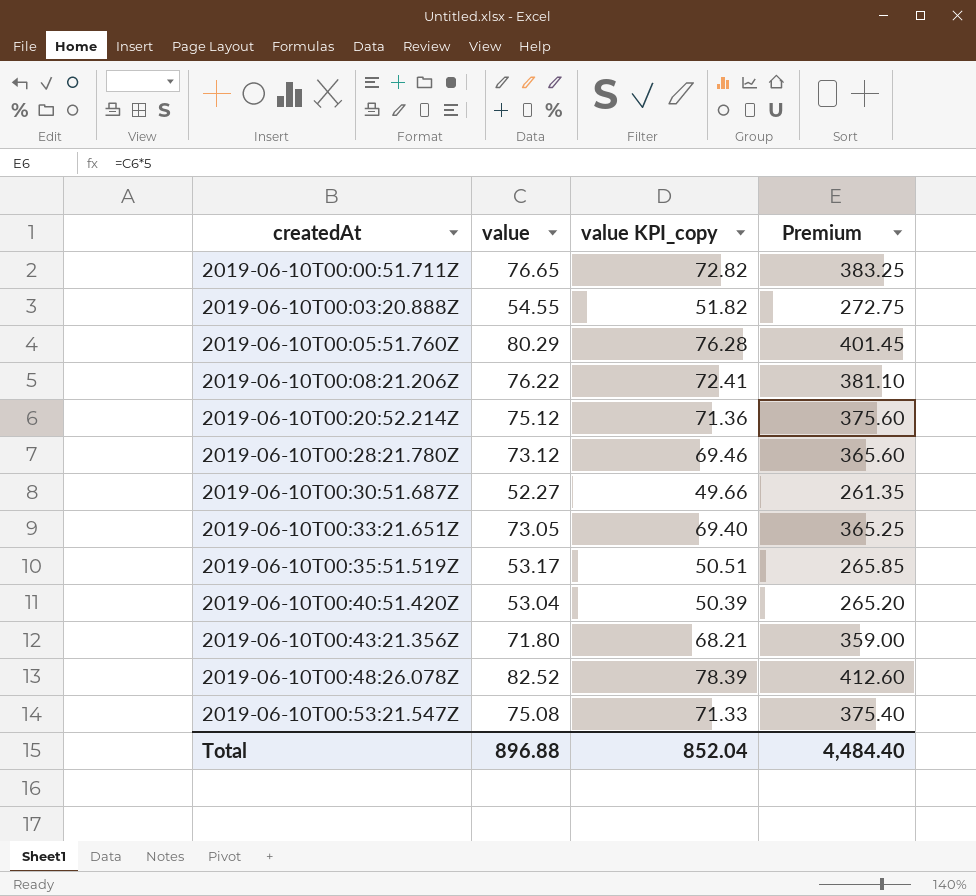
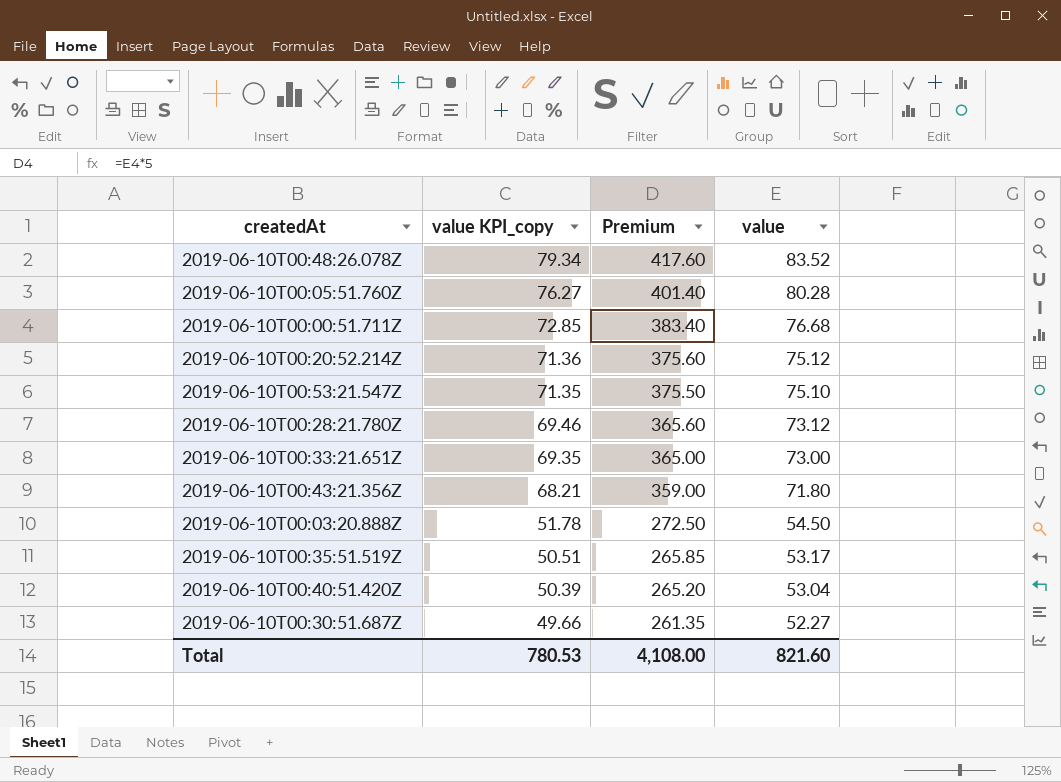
row order: createdAt ascending -> value KPI_copy descending
column value | position: 2 -> 4
row 2019-06-10T00:08:21.206Z: 76.22 | 72.41 | 381.10 -> none
2019-06-10T00:48:26.078Z | value KPI_copy: 78.39 -> 79.34
2019-06-10T00:48:26.078Z | Premium: 412.60 -> 417.60
2019-06-10T00:48:26.078Z | value: 82.52 -> 83.52
2019-06-10T00:05:51.760Z | value KPI_copy: 76.28 -> 76.27
2019-06-10T00:05:51.760Z | Premium: 401.45 -> 401.40
2019-06-10T00:05:51.760Z | value: 80.29 -> 80.28
2019-06-10T00:00:51.711Z | value KPI_copy: 72.82 -> 72.85
2019-06-10T00:00:51.711Z | Premium: 383.25 -> 383.40
2019-06-10T00:00:51.711Z | value: 76.65 -> 76.68
2019-06-10T00:53:21.547Z | value KPI_copy: 71.33 -> 71.35
2019-06-10T00:53:21.547Z | Premium: 375.40 -> 375.50
2019-06-10T00:53:21.547Z | value: 75.08 -> 75.10
2019-06-10T00:33:21.651Z | value KPI_copy: 69.40 -> 69.35
2019-06-10T00:33:21.651Z | Premium: 365.25 -> 365.00
2019-06-10T00:33:21.651Z | value: 73.05 -> 73.00
2019-06-10T00:03:20.888Z | value KPI_copy: 51.82 -> 51.78
2019-06-10T00:03:20.888Z | Premium: 272.75 -> 272.50
2019-06-10T00:03:20.888Z | value: 54.55 -> 54.50
Total | value KPI_copy: 852.04 -> 780.53
Total | Premium: 4,484.40 -> 4,108.00
Total | value: 896.88 -> 821.60

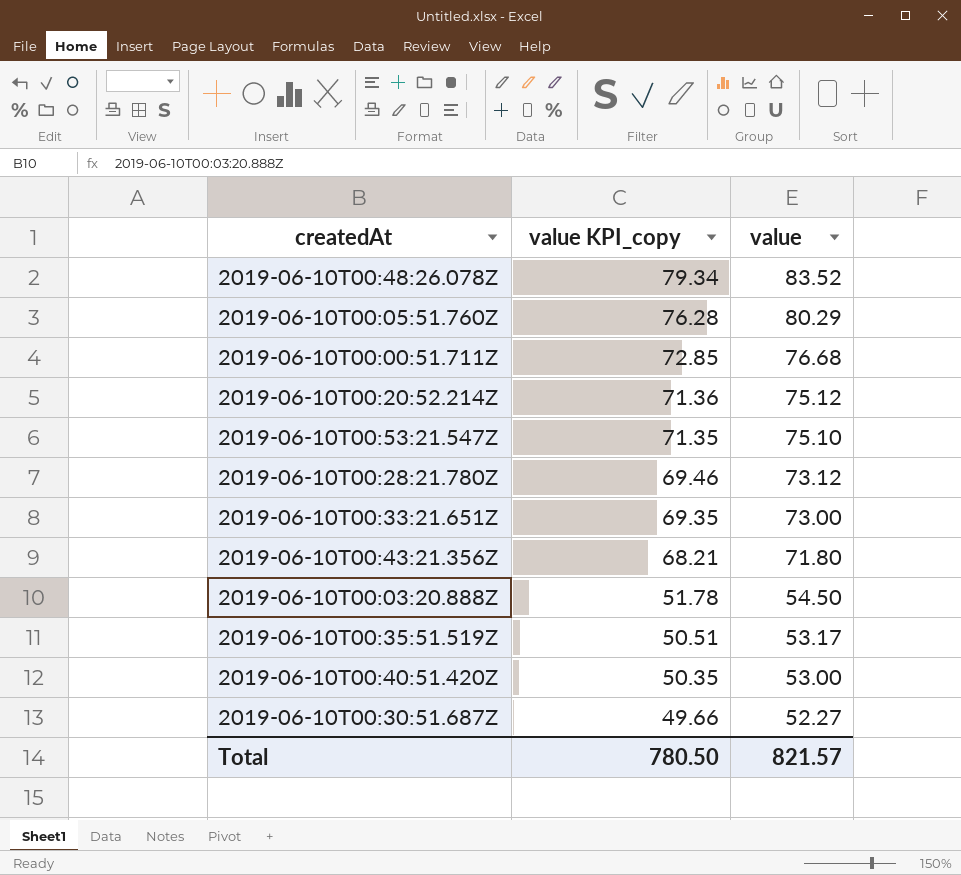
column Premium | formula: [value] * 5 -> none
2019-06-10T00:05:51.760Z | value KPI_copy: 76.27 -> 76.28
2019-06-10T00:05:51.760Z | value: 80.28 -> 80.29
2019-06-10T00:40:51.420Z | value KPI_copy: 50.39 -> 50.35
2019-06-10T00:40:51.420Z | value: 53.04 -> 53.00
Total | value KPI_copy: 780.53 -> 780.50
Total | value: 821.60 -> 821.57

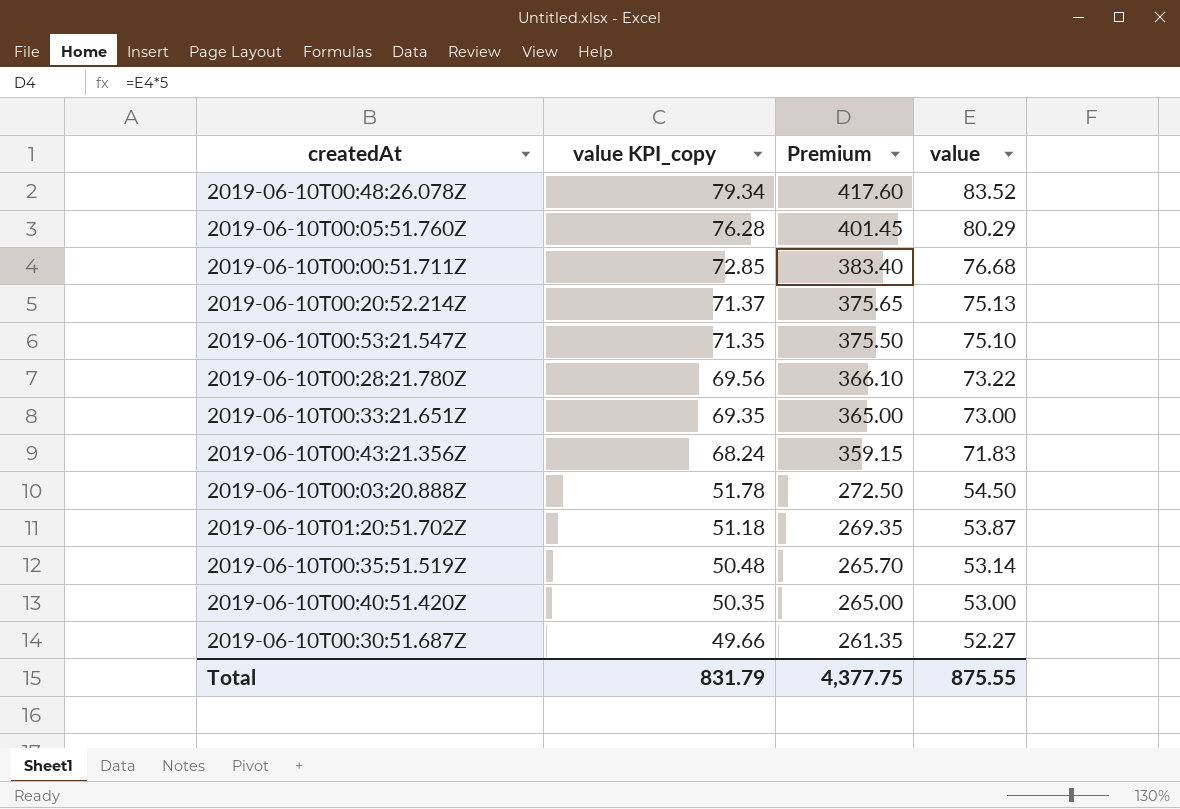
column Premium | formula: none -> [value] * 5
2019-06-10T00:20:52.214Z | value KPI_copy: 71.36 -> 71.37
2019-06-10T00:20:52.214Z | value: 75.12 -> 75.13
2019-06-10T00:28:21.780Z | value KPI_copy: 69.46 -> 69.56
2019-06-10T00:28:21.780Z | value: 73.12 -> 73.22
2019-06-10T00:43:21.356Z | value KPI_copy: 68.21 -> 68.24
2019-06-10T00:43:21.356Z | value: 71.80 -> 71.83
row 2019-06-10T01:20:51.702Z: none -> 51.18 | 269.35 | 53.87
2019-06-10T00:35:51.519Z | value KPI_copy: 50.51 -> 50.48
2019-06-10T00:35:51.519Z | value: 53.17 -> 53.14
Total | value KPI_copy: 780.50 -> 831.79
Total | value: 821.57 -> 875.55

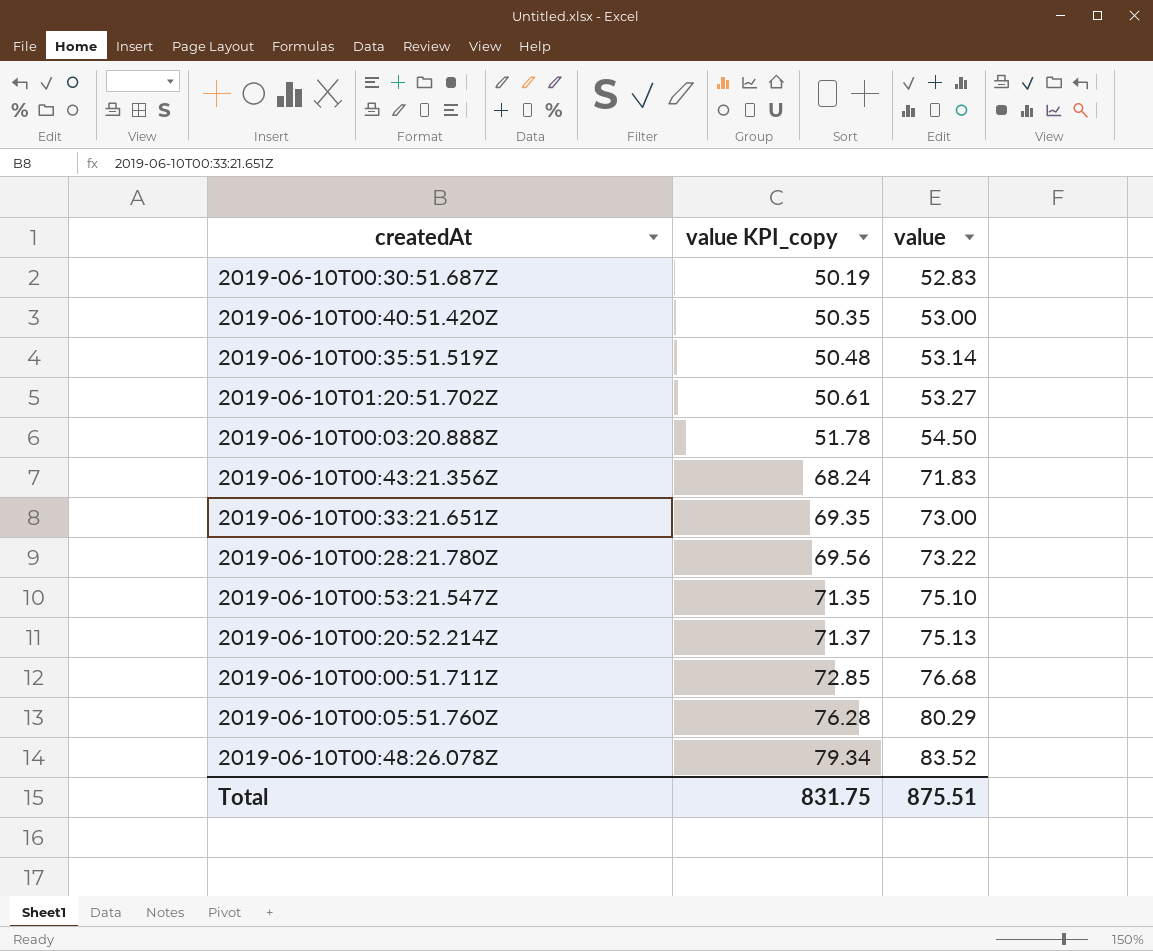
row order: value KPI_copy descending -> value KPI_copy ascending
column Premium | formula: [value] * 5 -> none
2019-06-10T00:30:51.687Z | value KPI_copy: 49.66 -> 50.19
2019-06-10T00:30:51.687Z | value: 52.27 -> 52.83
2019-06-10T01:20:51.702Z | value KPI_copy: 51.18 -> 50.61
2019-06-10T01:20:51.702Z | value: 53.87 -> 53.27
Total | value KPI_copy: 831.79 -> 831.75
Total | value: 875.55 -> 875.51

